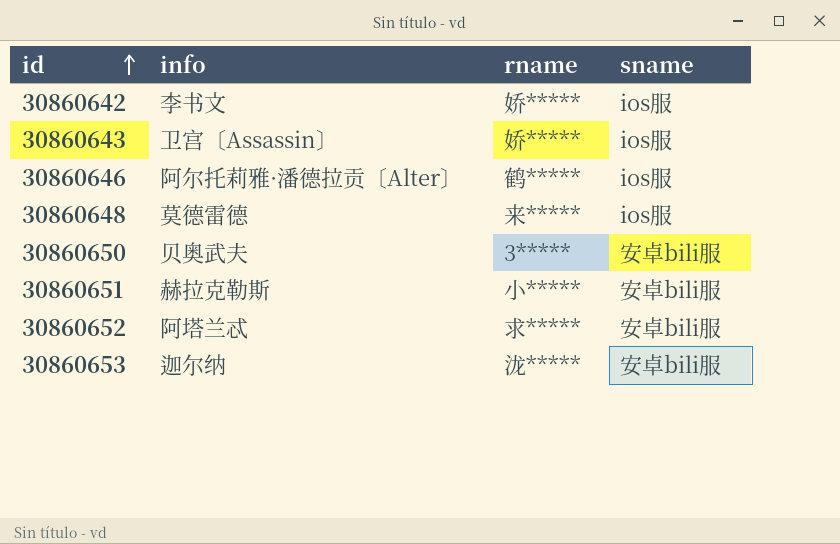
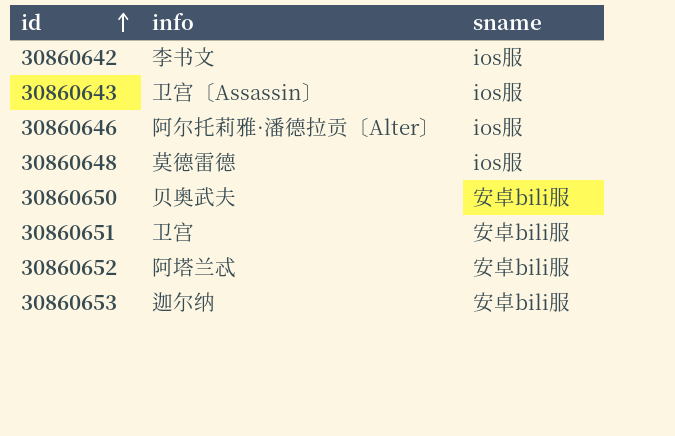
column rname | position: 3 -> none
30860651 | info: 赫拉克勒斯 -> 卫宫

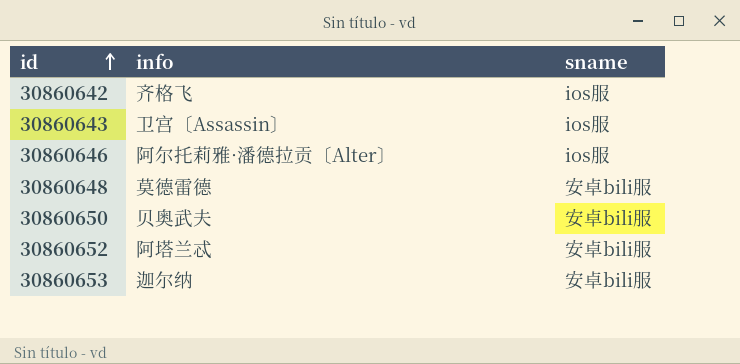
row 30860651: 卫宫 | 安卓bili服 -> none
30860642 | info: 李书文 -> 齐格飞
30860648 | sname: ios服 -> 安卓bili服

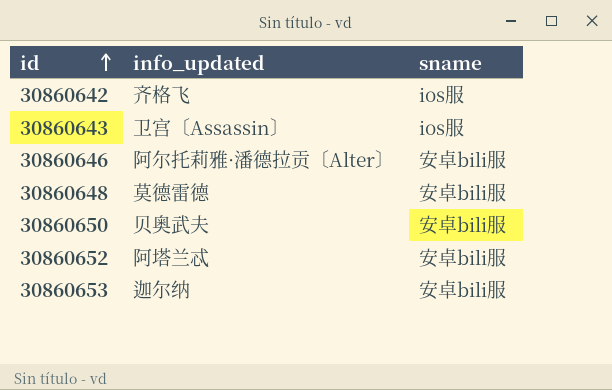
column name: info -> info_updated
30860646 | sname: ios服 -> 安卓bili服

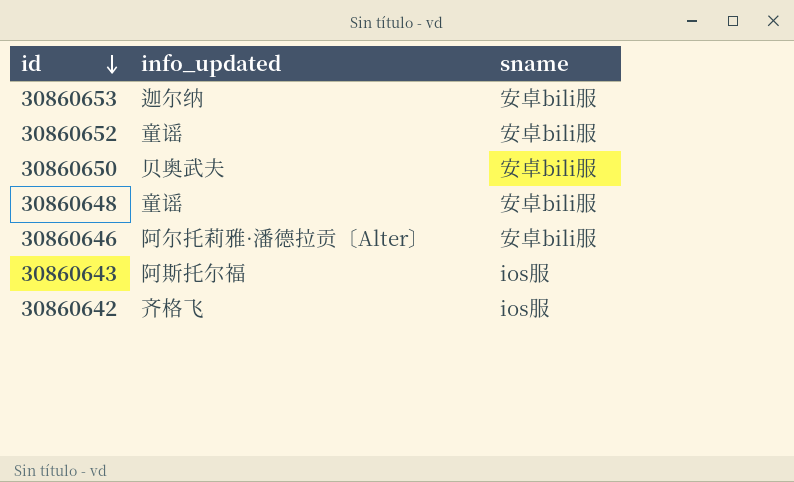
row order: id ascending -> id descending
30860652 | info_updated: 阿塔兰忒 -> 童谣
30860648 | info_updated: 莫德雷德 -> 童谣
30860643 | info_updated: 卫宫〔Assassin〕 -> 阿斯托尔福

